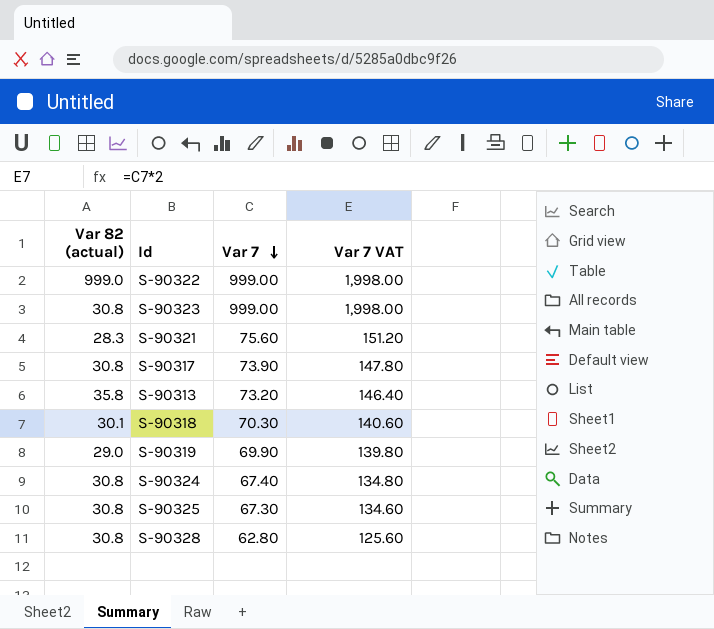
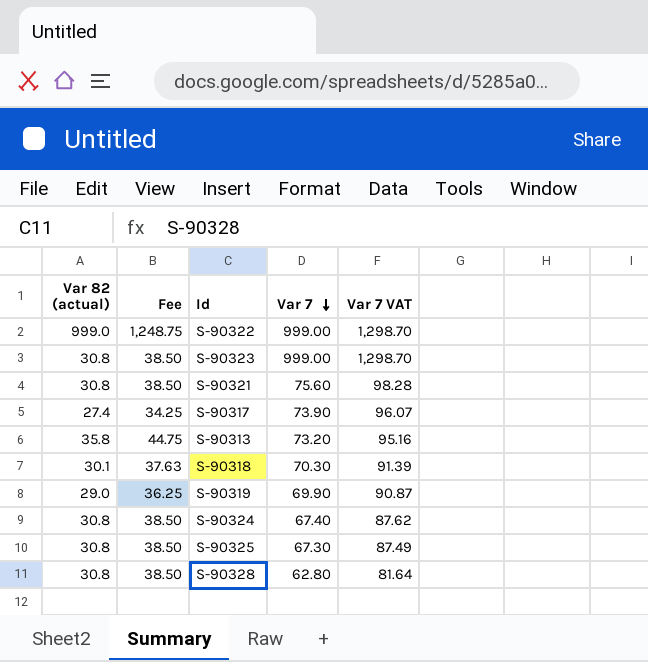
column Fee | formula: none -> [Var 82 (actual)] * 1.25
column Var 7 VAT | formula: [Var 7] * 2 -> [Var 7] * 1.3
S-90321 | Var 82 (actual): 28.3 -> 30.8
S-90317 | Var 82 (actual): 30.8 -> 27.4

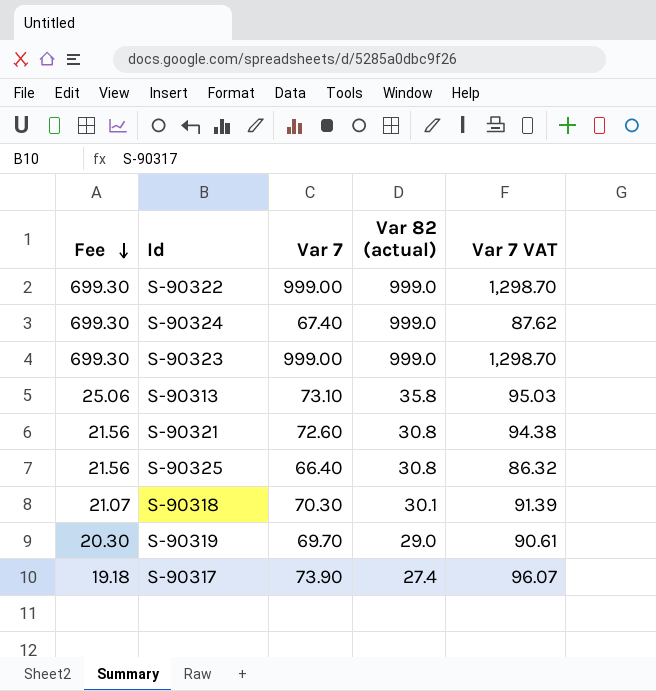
row order: Var 7 descending -> Fee descending
column Fee | formula: [Var 82 (actual)] * 1.25 -> [Var 82 (actual)] * 0.7
column Var 82 (actual) | position: 1 -> 4
row S-90328: 30.8 | 38.50 | 62.80 | 81.64 -> none
S-90324 | Var 82 (actual): 30.8 -> 999.0
S-90323 | Var 82 (actual): 30.8 -> 999.0
S-90313 | Var 7: 73.20 -> 73.10
S-90313 | Var 7 VAT: 95.16 -> 95.03
S-90321 | Var 7: 75.60 -> 72.60
S-90321 | Var 7 VAT: 98.28 -> 94.38
S-90325 | Var 7: 67.30 -> 66.40
S-90325 | Var 7 VAT: 87.49 -> 86.32
S-90319 | Var 7: 69.90 -> 69.70
S-90319 | Var 7 VAT: 90.87 -> 90.61

